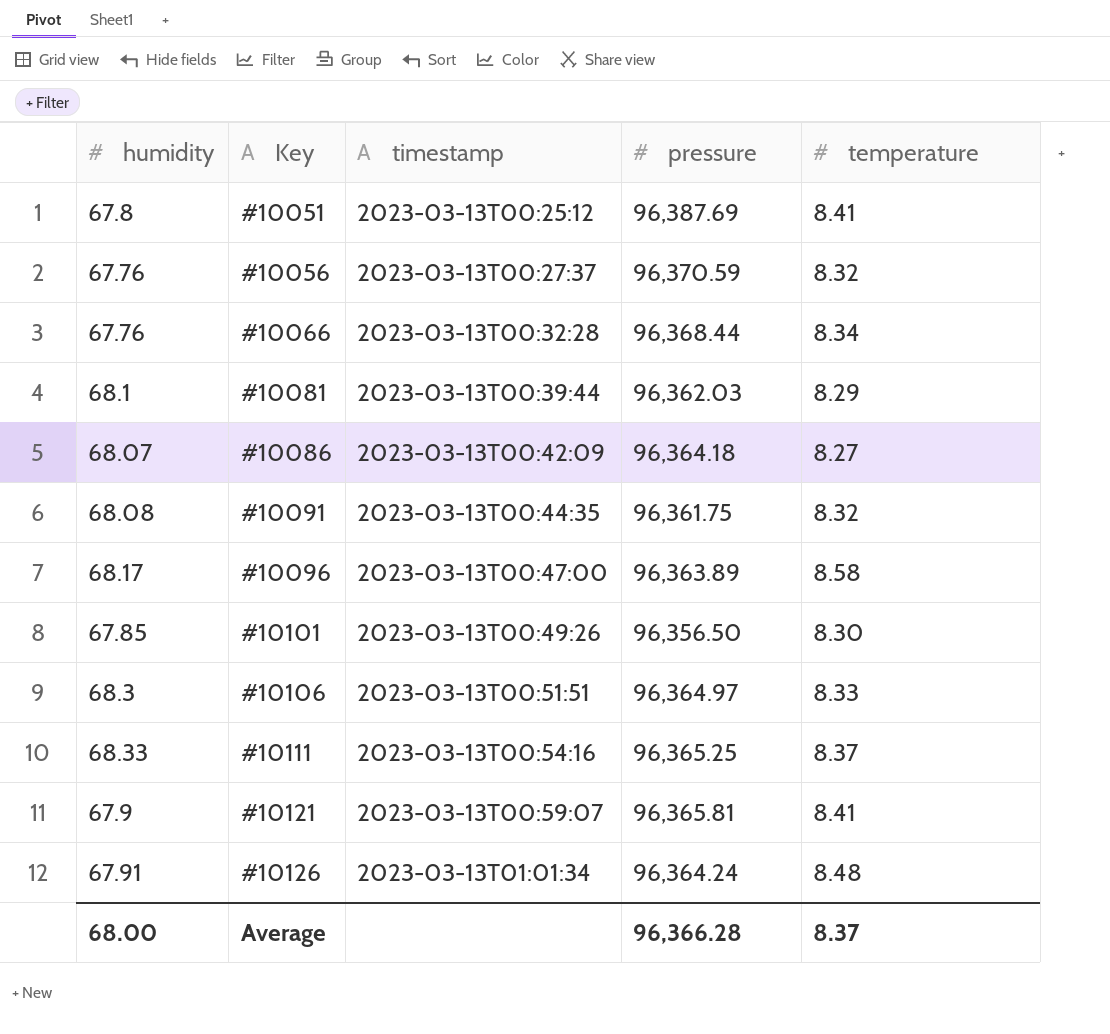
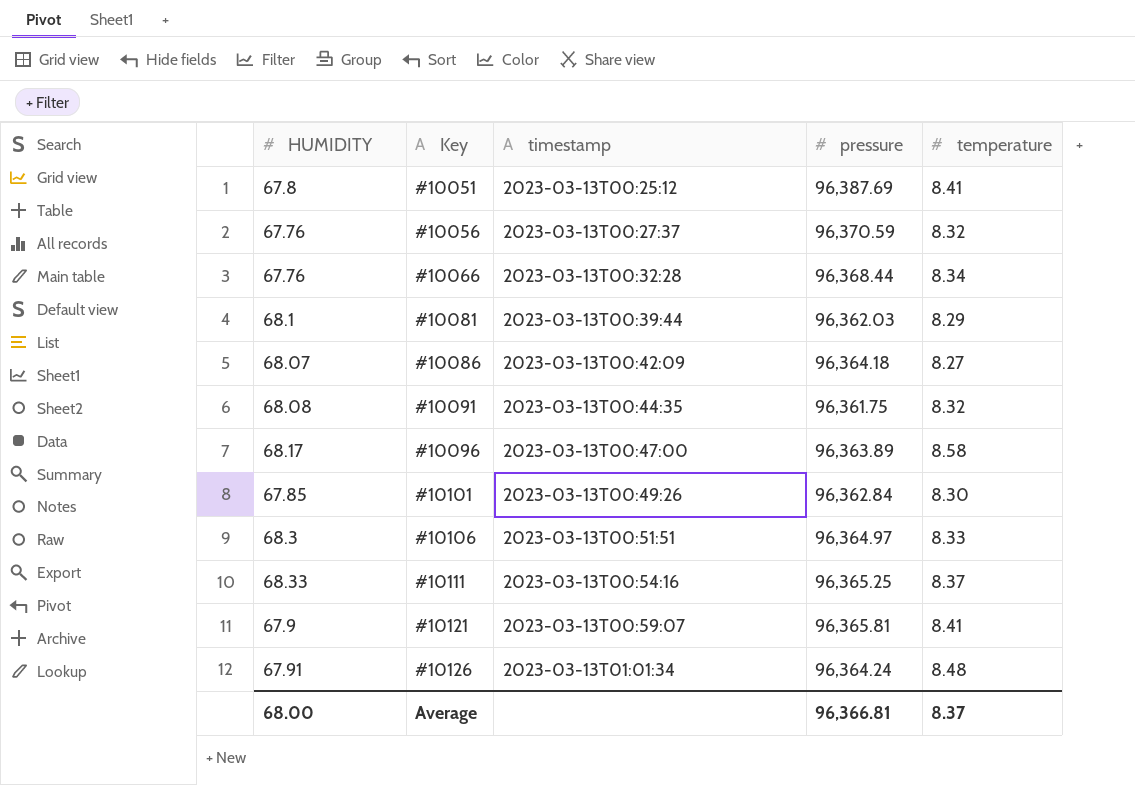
column name: humidity -> HUMIDITY
#10101 | pressure: 96,356.50 -> 96,362.84
Average | pressure: 96,366.28 -> 96,366.81

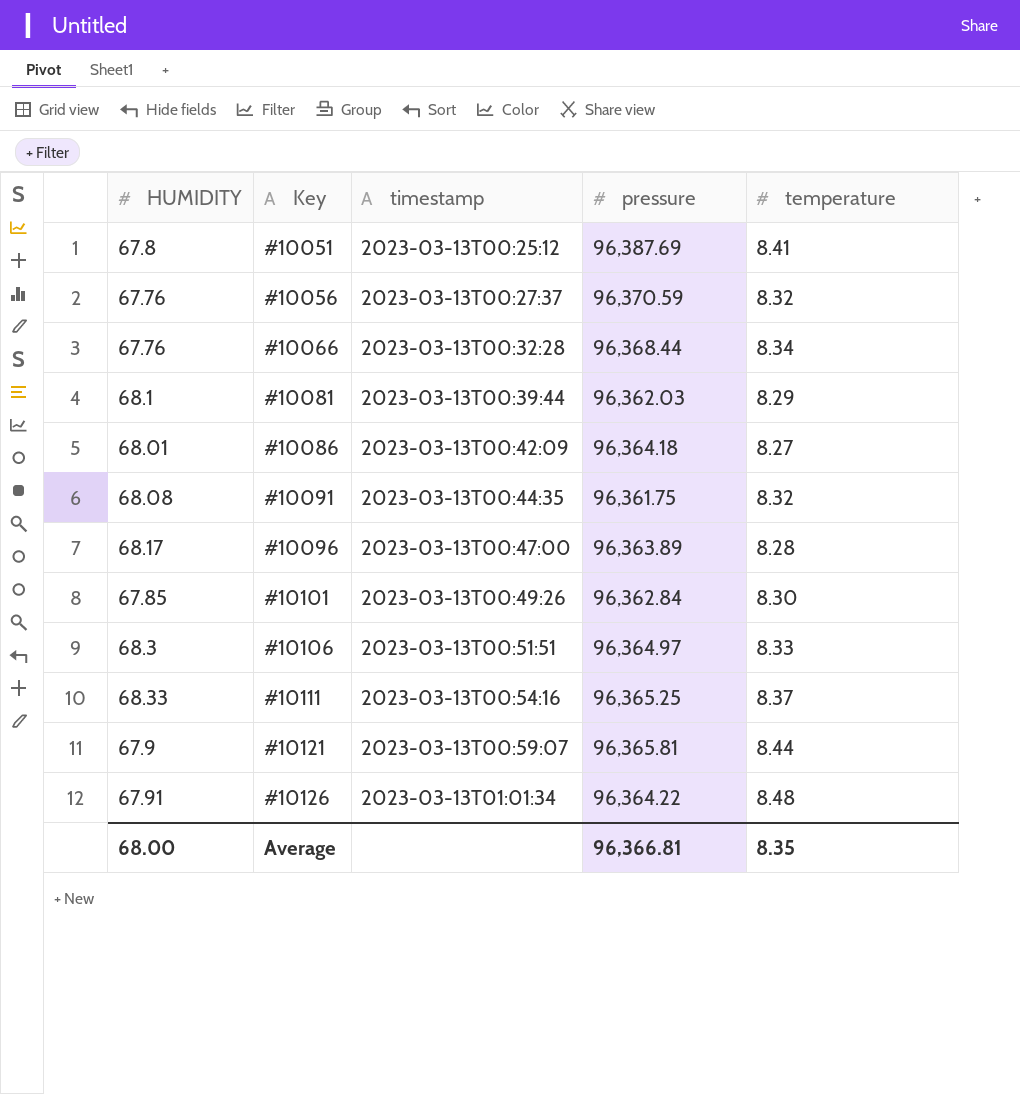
#10086 | HUMIDITY: 68.07 -> 68.01
#10096 | temperature: 8.58 -> 8.28
#10121 | temperature: 8.41 -> 8.44
#10126 | pressure: 96,364.24 -> 96,364.22
Average | temperature: 8.37 -> 8.35

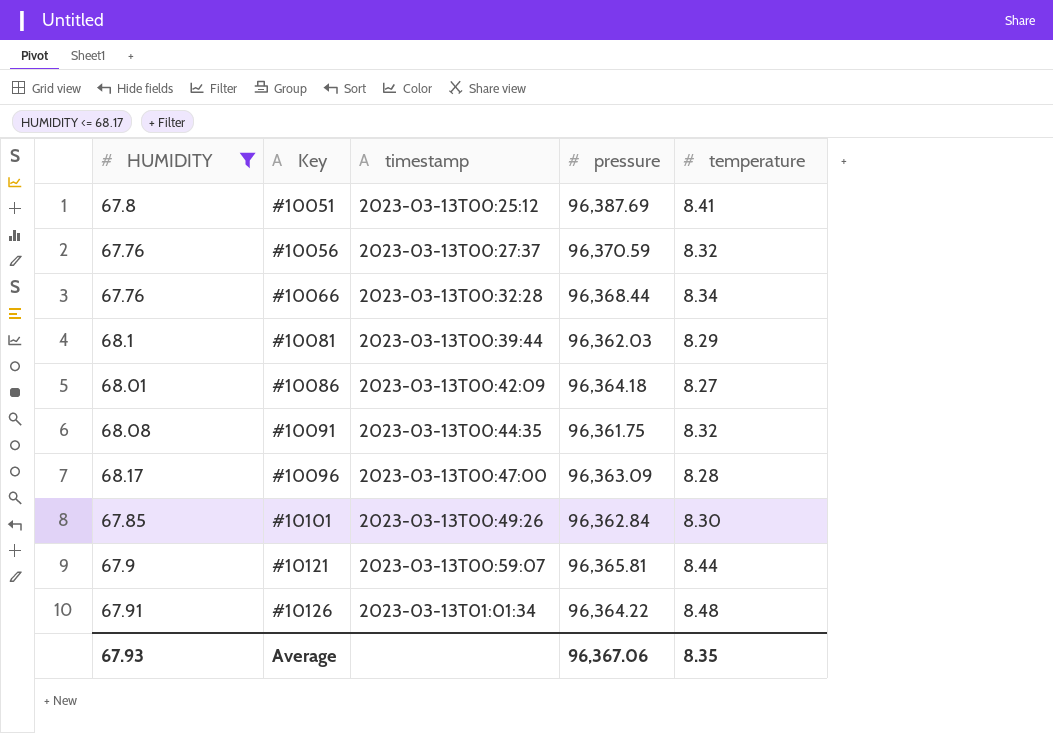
filter: none -> HUMIDITY <= 68.17
#10096 | pressure: 96,363.89 -> 96,363.09
Average | HUMIDITY: 68.00 -> 67.93
Average | pressure: 96,366.81 -> 96,367.06

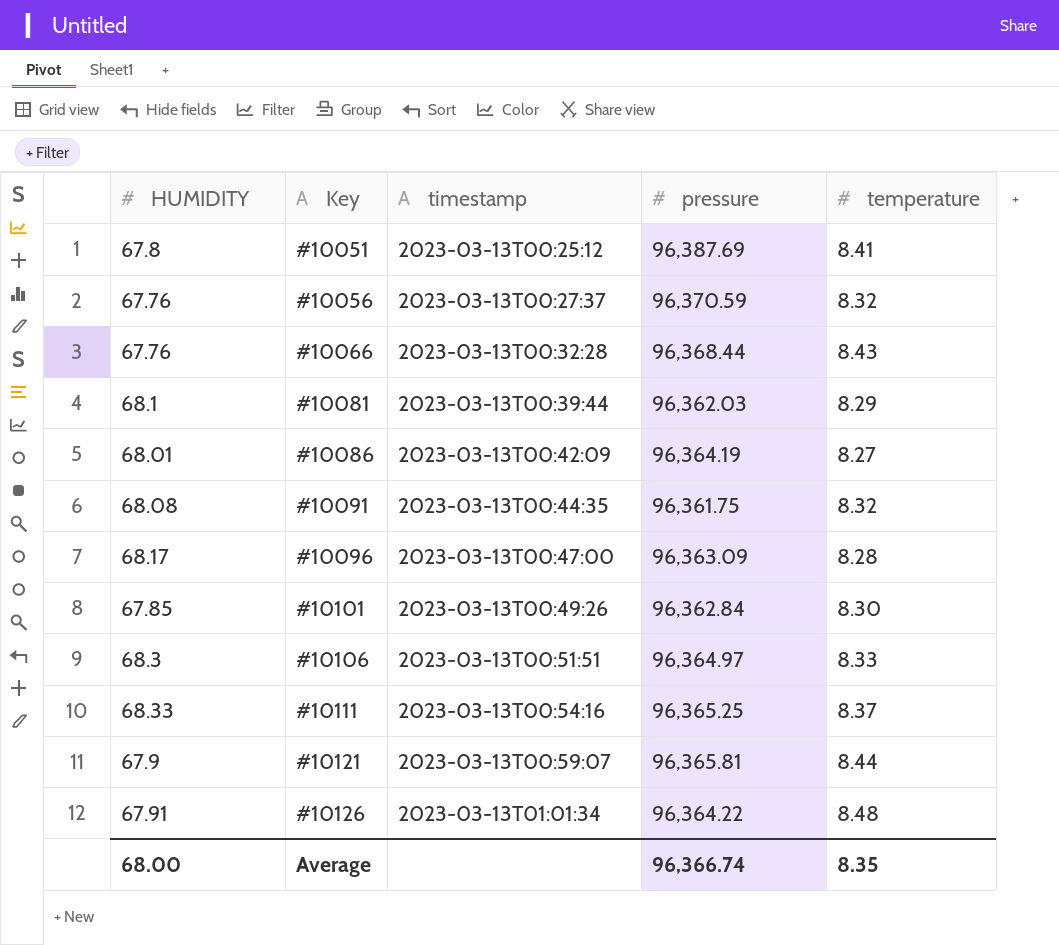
filter: HUMIDITY <= 68.17 -> none
#10066 | temperature: 8.34 -> 8.43
#10086 | pressure: 96,364.18 -> 96,364.19
Average | HUMIDITY: 67.93 -> 68.00
Average | pressure: 96,367.06 -> 96,366.74

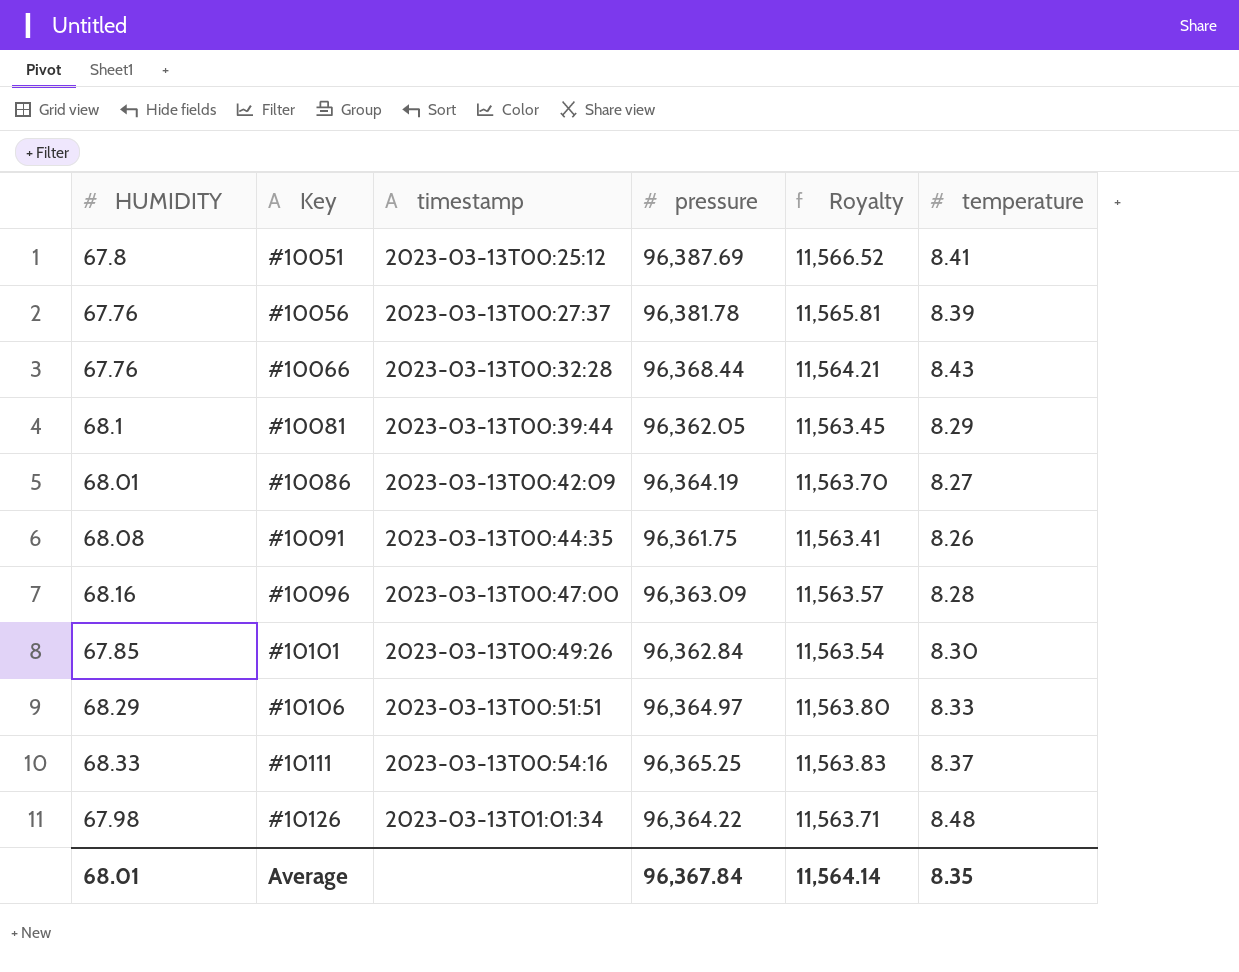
column Royalty | formula: none -> [pressure] * 0.12
row #10121: 67.9 | 2023-03-13T00:59:07 | 96,365.81 | 8.44 -> none
#10056 | pressure: 96,370.59 -> 96,381.78
#10056 | temperature: 8.32 -> 8.39
#10081 | pressure: 96,362.03 -> 96,362.05
#10091 | temperature: 8.32 -> 8.26
#10096 | HUMIDITY: 68.17 -> 68.16
#10106 | HUMIDITY: 68.3 -> 68.29
#10126 | HUMIDITY: 67.91 -> 67.98
Average | HUMIDITY: 68.00 -> 68.01
Average | pressure: 96,366.74 -> 96,367.84

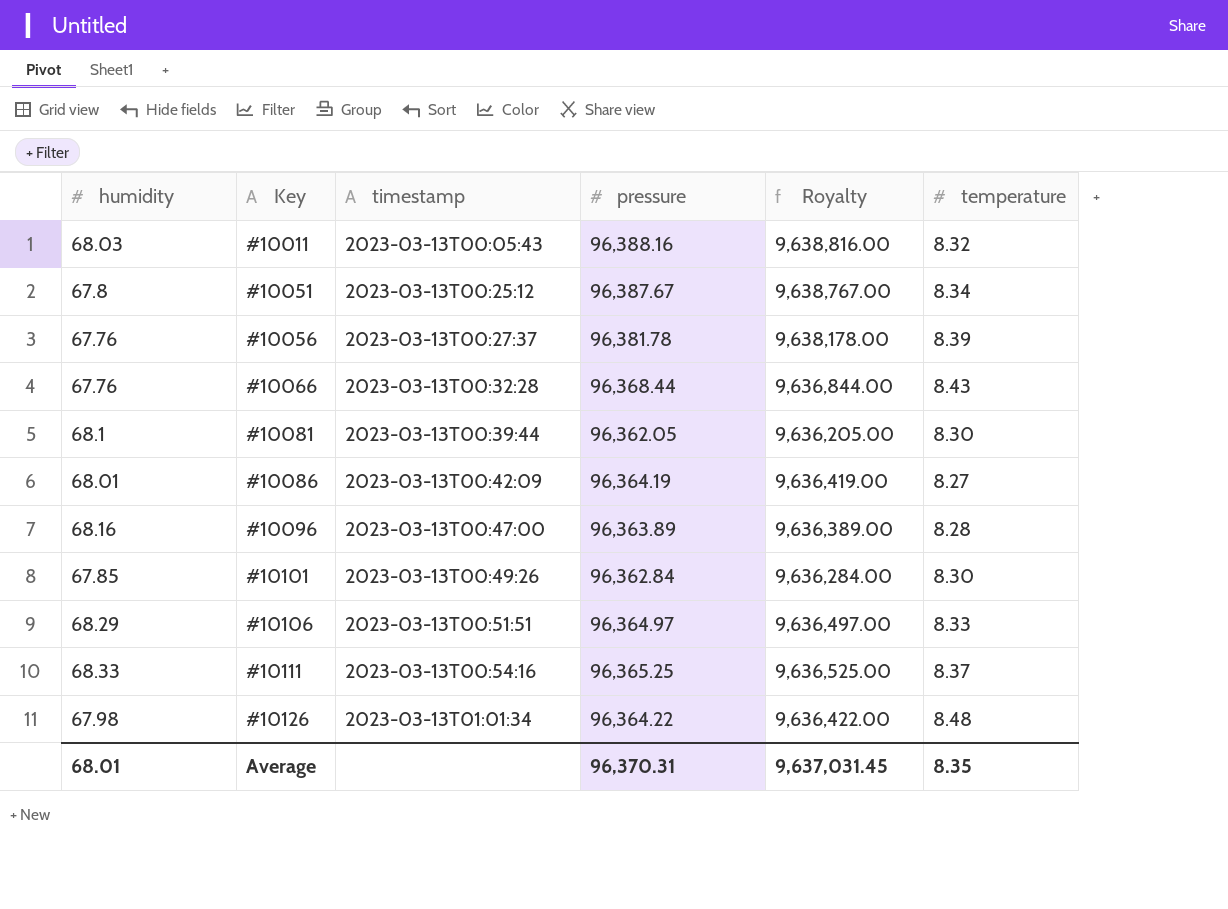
column name: HUMIDITY -> humidity
column Royalty | formula: [pressure] * 0.12 -> [pressure] * 100
row #10091: 68.08 | 2023-03-13T00:44:35 | 96,361.75 | 11,563.41 | 8.26 -> none
row #10011: none -> 68.03 | 2023-03-13T00:05:43 | 96,388.16 | 9,638,816.00 | 8.32
#10051 | pressure: 96,387.69 -> 96,387.67
#10051 | temperature: 8.41 -> 8.34
#10081 | temperature: 8.29 -> 8.30
#10096 | pressure: 96,363.09 -> 96,363.89
Average | pressure: 96,367.84 -> 96,370.31
Average | Royalty: 11,564.14 -> 9,637,031.45

